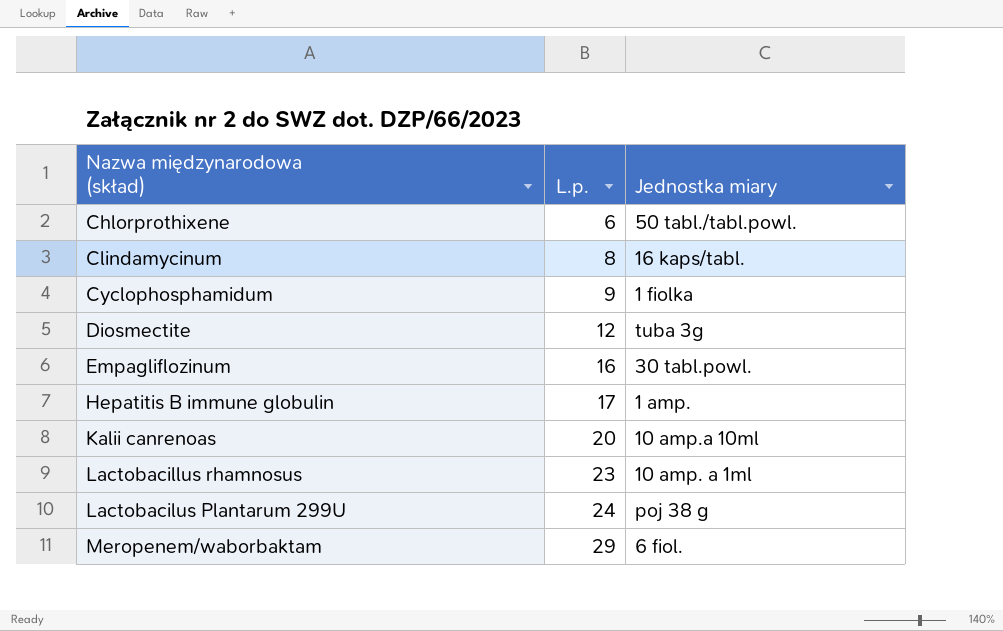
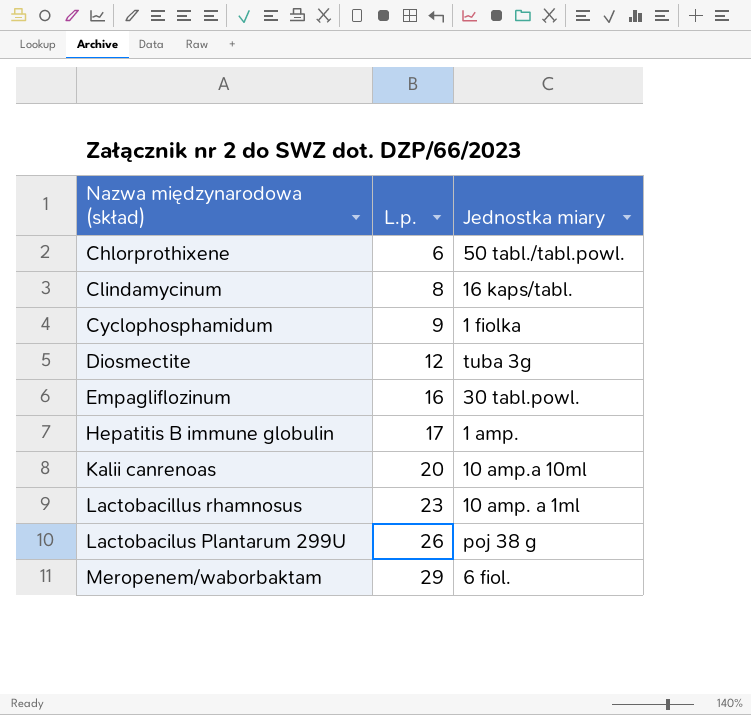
Lactobacilus Plantarum 299U | L.p.: 24 -> 26

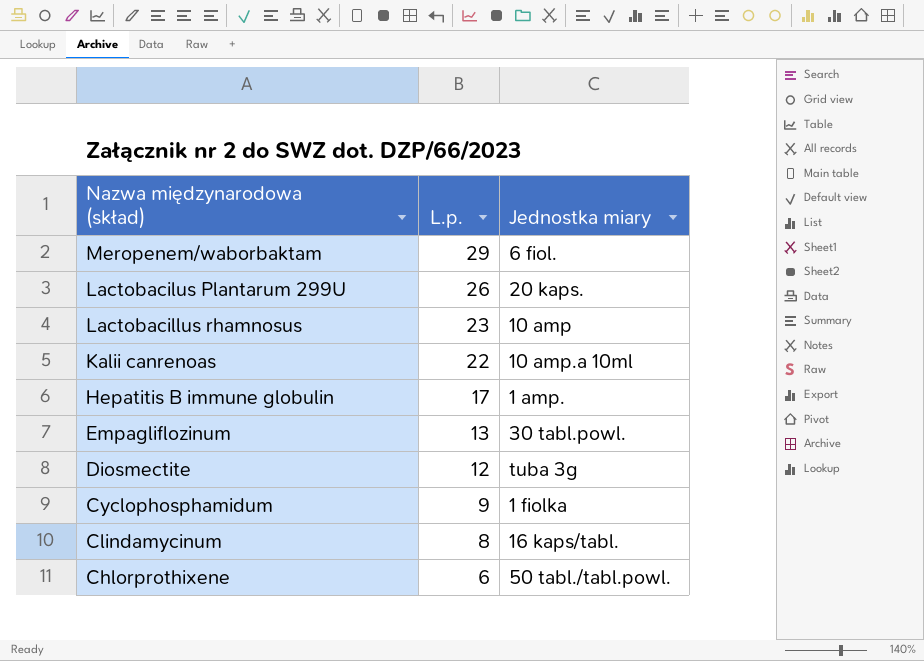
row order: Nazwa międzynarodowa (skład) ascending -> Nazwa międzynarodowa (skład) descending
Lactobacilus Plantarum 299U | Jednostka miary: poj 38 g -> 20 kaps.
Lactobacillus rhamnosus | Jednostka miary: 10 amp. a 1ml -> 10 amp
Kalii canrenoas | L.p.: 20 -> 22
Empagliflozinum | L.p.: 16 -> 13

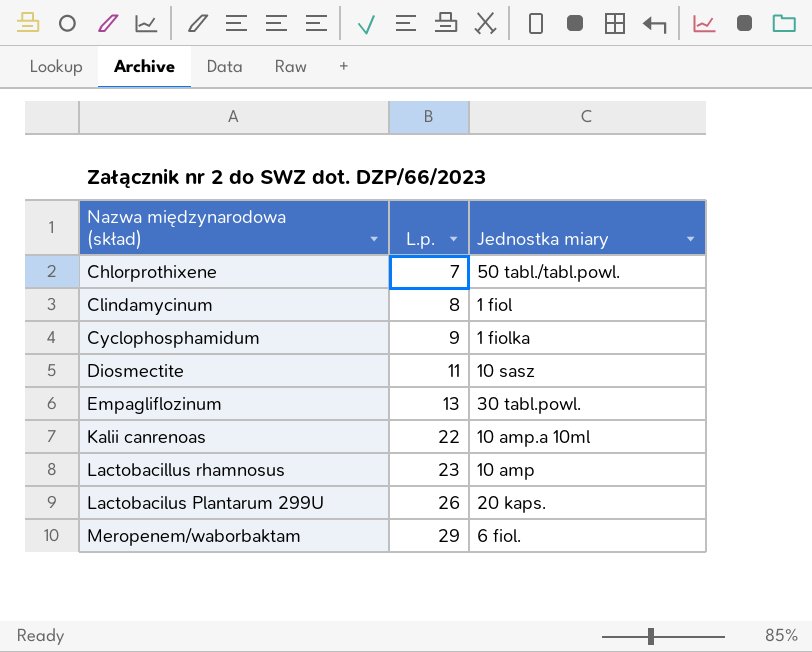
row order: Nazwa międzynarodowa (skład) descending -> Nazwa międzynarodowa (skład) ascending
row Hepatitis B immune globulin: 17 | 1 amp. -> none
Chlorprothixene | L.p.: 6 -> 7
Clindamycinum | Jednostka miary: 16 kaps/tabl. -> 1 fiol
Diosmectite | L.p.: 12 -> 11
Diosmectite | Jednostka miary: tuba 3g -> 10 sasz

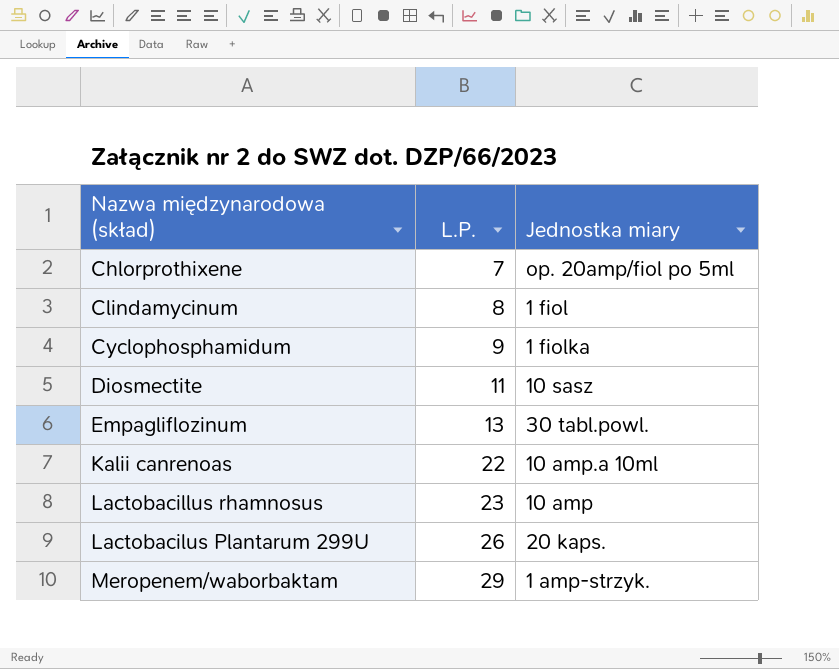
column name: L.p. -> L.P.
Chlorprothixene | Jednostka miary: 50 tabl./tabl.powl. -> op. 20amp/fiol po 5ml
Meropenem/waborbaktam | Jednostka miary: 6 fiol. -> 1 amp-strzyk.

